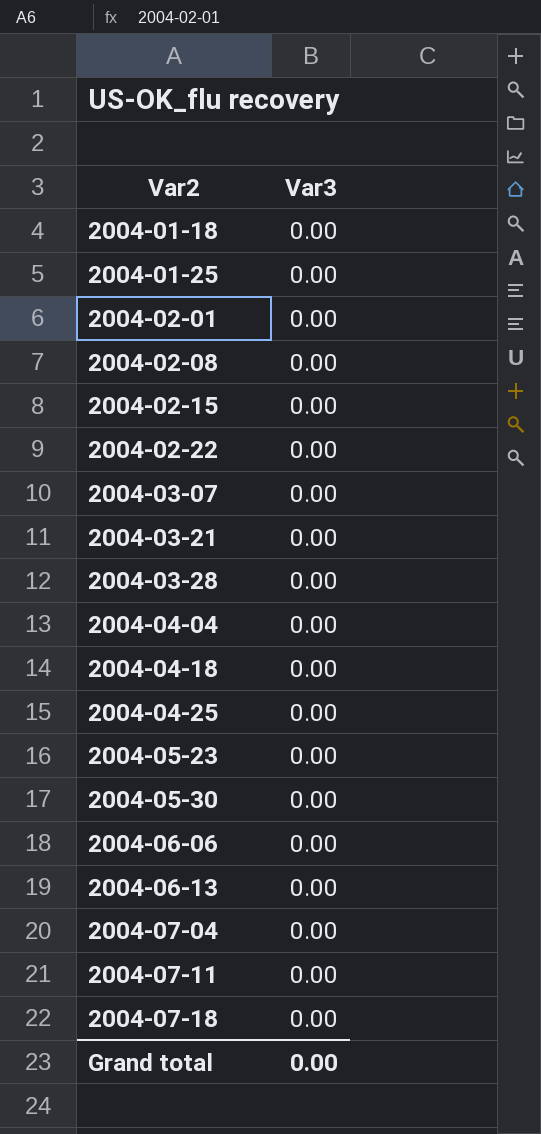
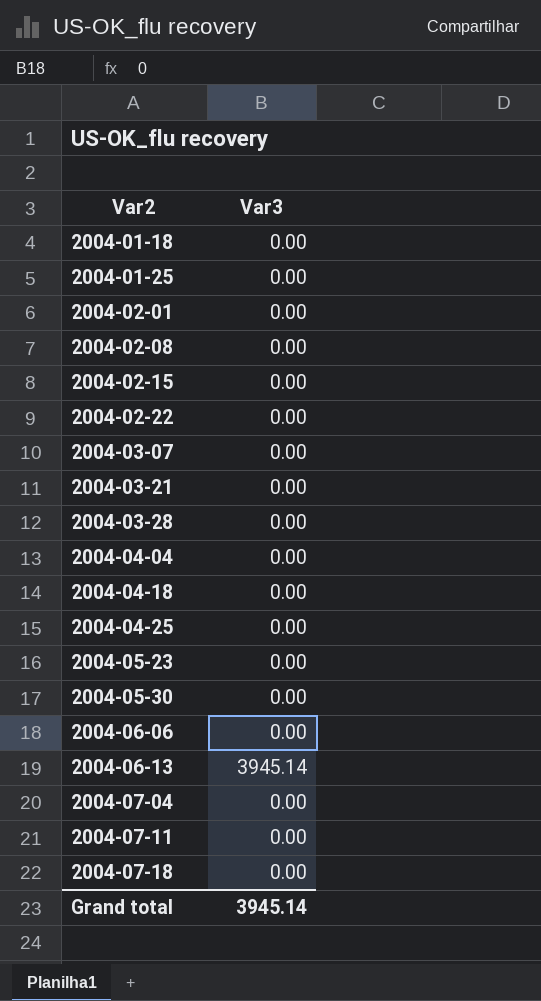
2004-06-13 | Var3: 0.00 -> 3945.14
Grand total | Var3: 0.00 -> 3945.14

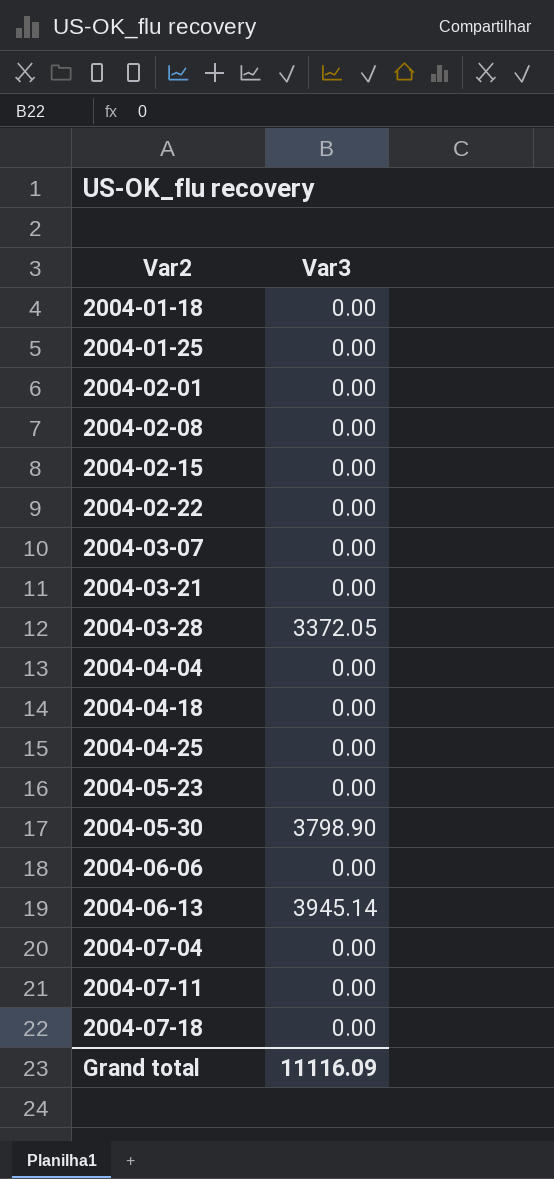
2004-03-28 | Var3: 0.00 -> 3372.05
2004-05-30 | Var3: 0.00 -> 3798.90
Grand total | Var3: 3945.14 -> 11116.09

